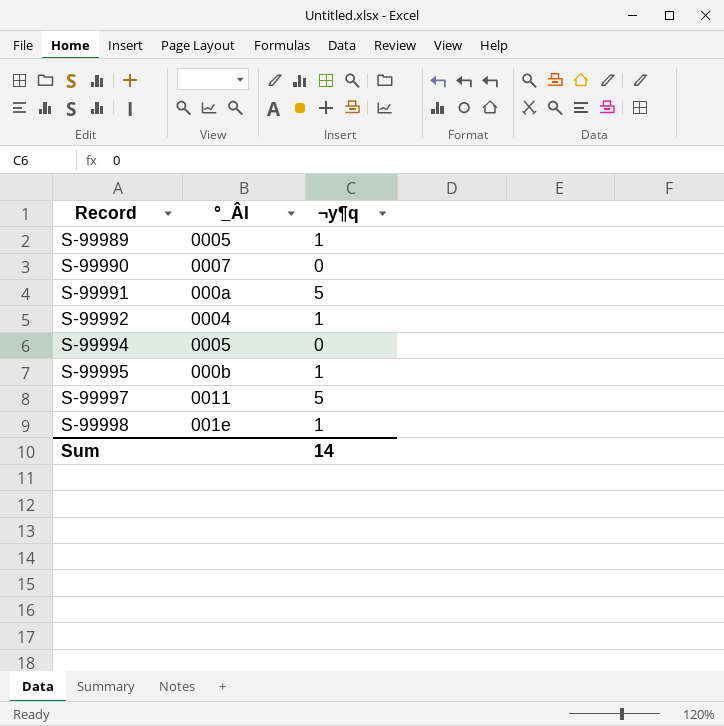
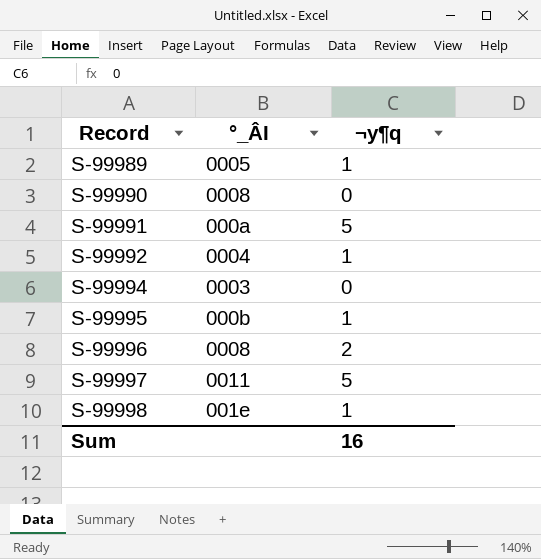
S-99990 | °_ÂI: 0007 -> 0008
S-99994 | °_ÂI: 0005 -> 0003
row S-99996: none -> 0008 | 2
Sum | ¬y¶q: 14 -> 16

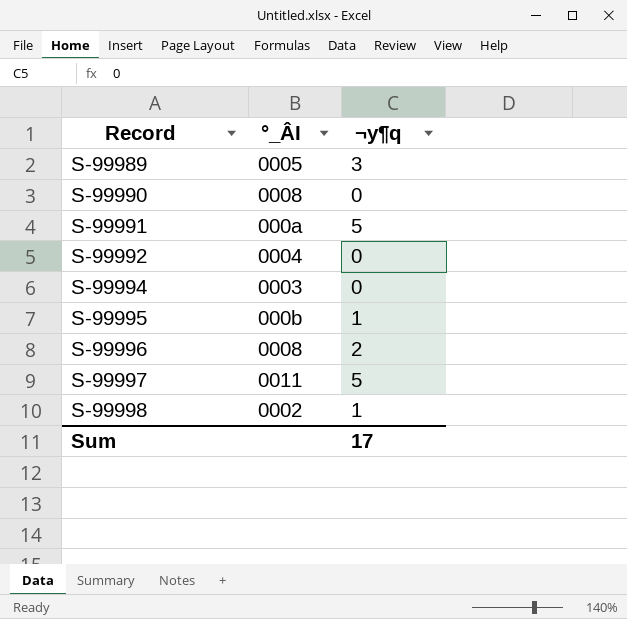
S-99989 | ¬y¶q: 1 -> 3
S-99992 | ¬y¶q: 1 -> 0
S-99998 | °_ÂI: 001e -> 0002
Sum | ¬y¶q: 16 -> 17

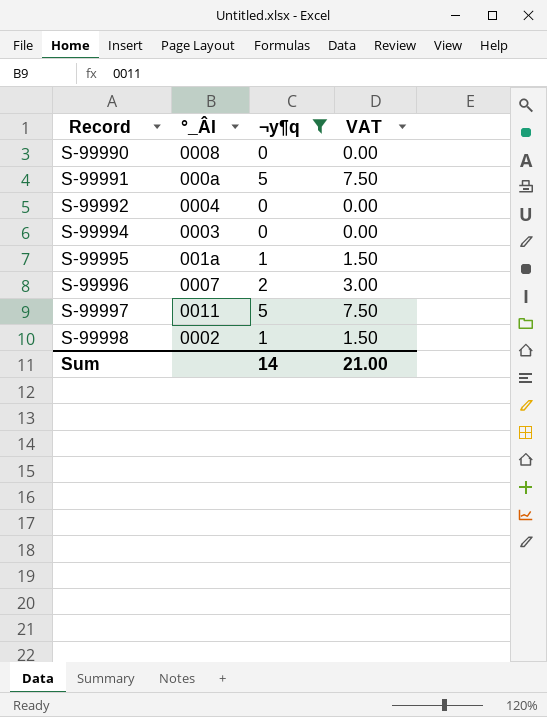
filter: none -> ¬y¶q != 3
column VAT | formula: none -> [¬y¶q] * 1.5
S-99995 | °_ÂI: 000b -> 001a
S-99996 | °_ÂI: 0008 -> 0007
Sum | ¬y¶q: 17 -> 14

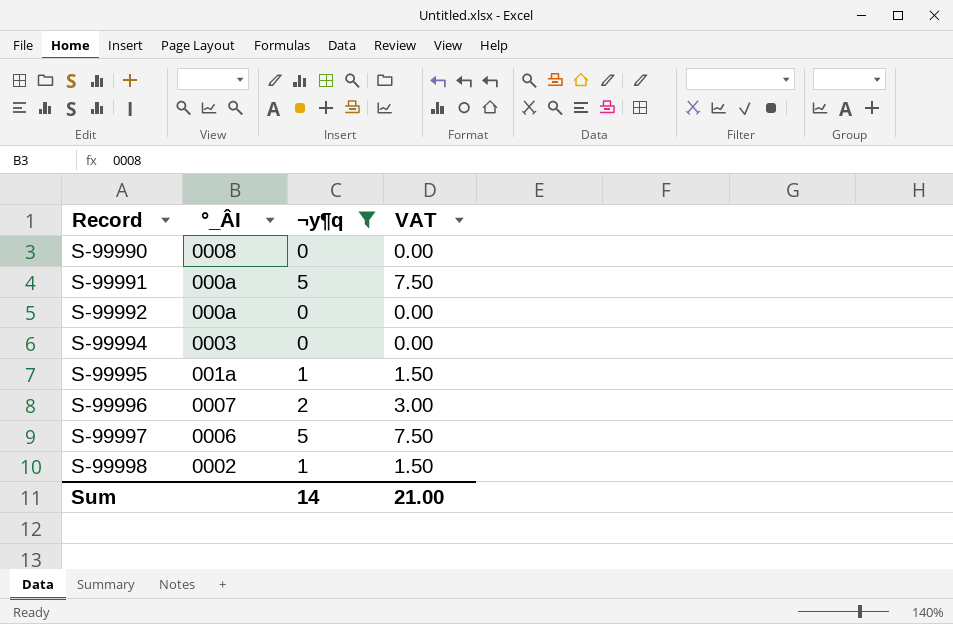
S-99992 | °_ÂI: 0004 -> 000a
S-99997 | °_ÂI: 0011 -> 0006

